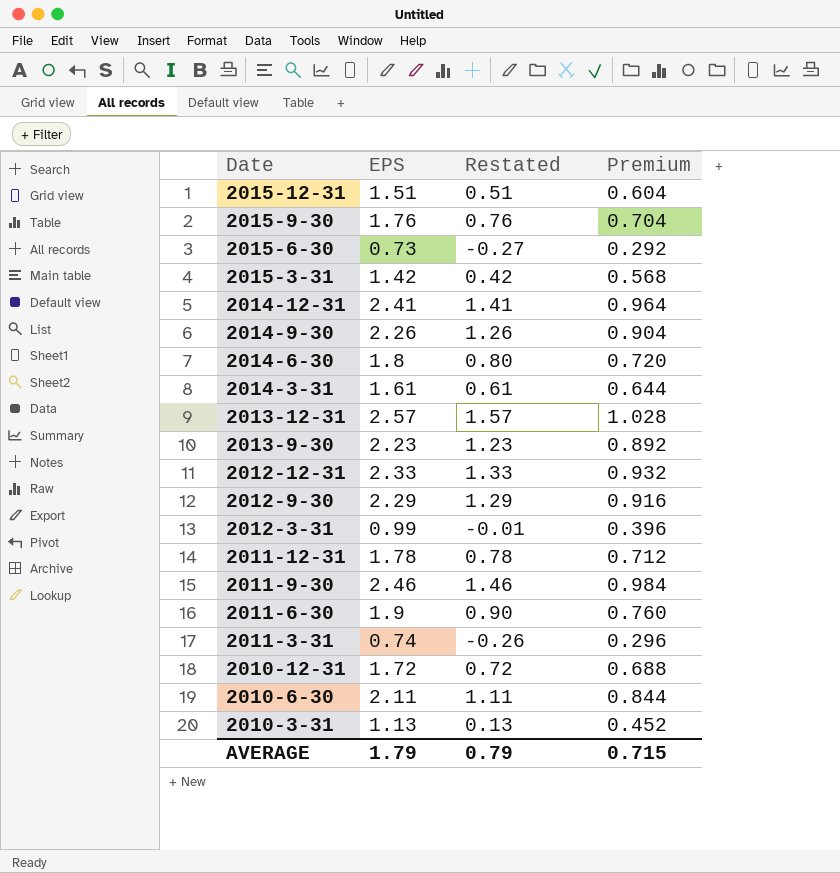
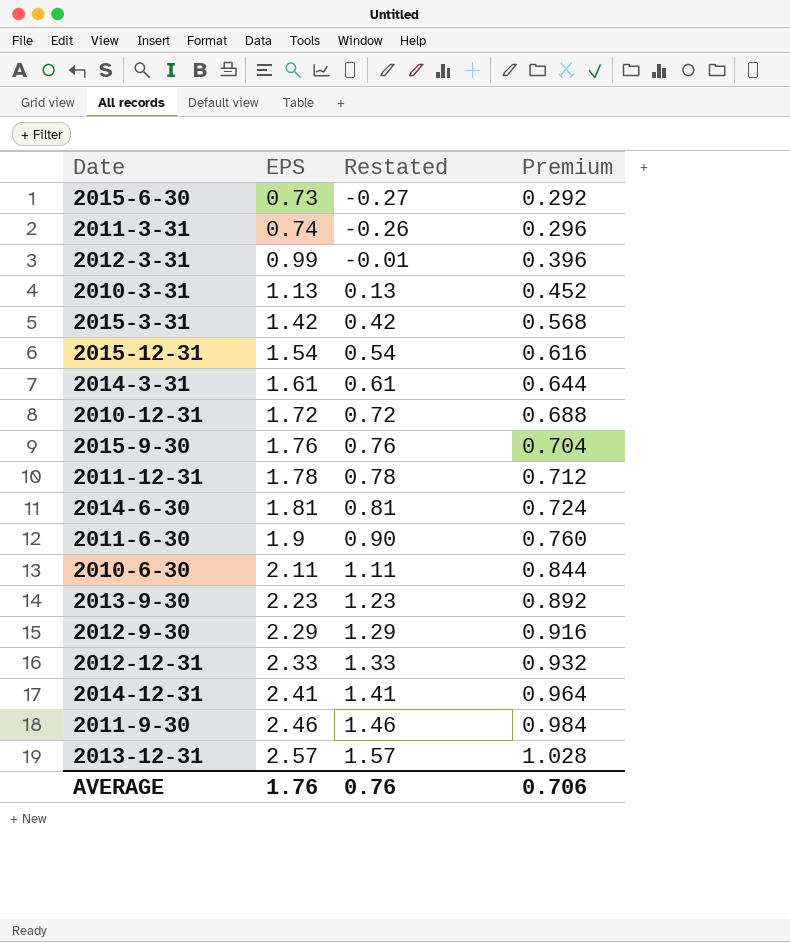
row order: Date descending -> EPS ascending
row 2014-9-30: 2.26 | 1.26 | 0.904 -> none
2015-12-31 | EPS: 1.51 -> 1.54
2015-12-31 | Restated: 0.51 -> 0.54
2015-12-31 | Premium: 0.604 -> 0.616
2014-6-30 | EPS: 1.8 -> 1.81
2014-6-30 | Restated: 0.80 -> 0.81
2014-6-30 | Premium: 0.720 -> 0.724
AVERAGE | EPS: 1.79 -> 1.76
AVERAGE | Restated: 0.79 -> 0.76
AVERAGE | Premium: 0.715 -> 0.706

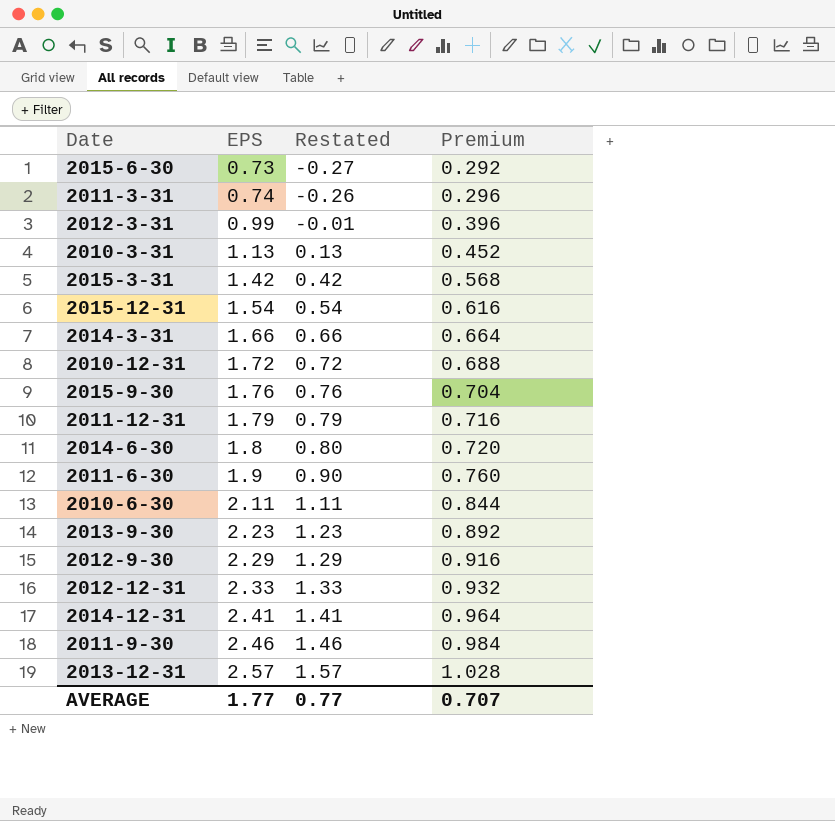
2014-3-31 | EPS: 1.61 -> 1.66
2014-3-31 | Restated: 0.61 -> 0.66
2014-3-31 | Premium: 0.644 -> 0.664
2011-12-31 | EPS: 1.78 -> 1.79
2011-12-31 | Restated: 0.78 -> 0.79
2011-12-31 | Premium: 0.712 -> 0.716
2014-6-30 | EPS: 1.81 -> 1.8
2014-6-30 | Restated: 0.81 -> 0.80
2014-6-30 | Premium: 0.724 -> 0.720
AVERAGE | EPS: 1.76 -> 1.77
AVERAGE | Restated: 0.76 -> 0.77
AVERAGE | Premium: 0.706 -> 0.707

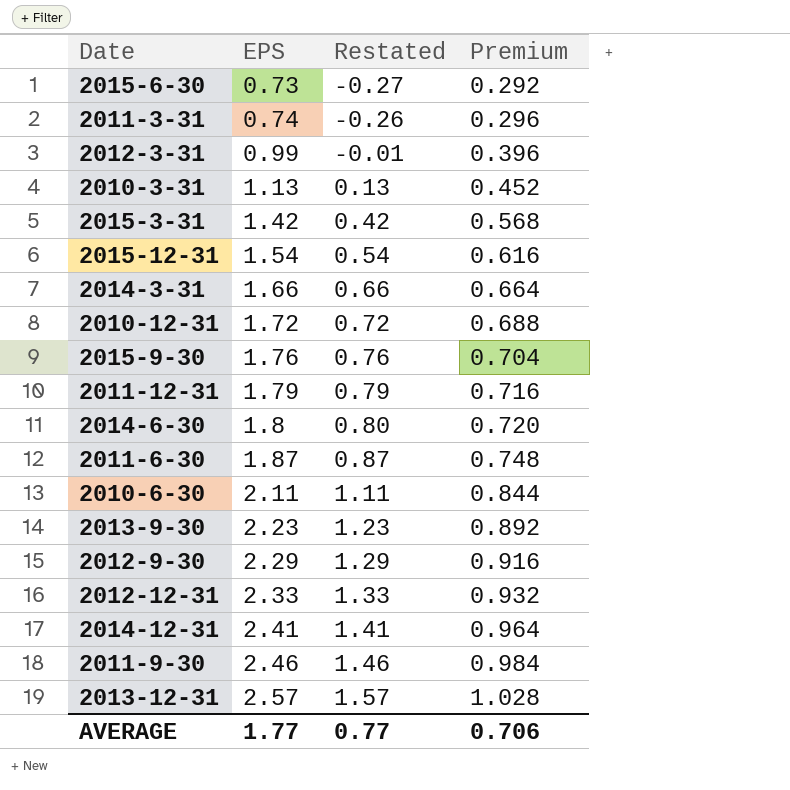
2011-6-30 | EPS: 1.9 -> 1.87
2011-6-30 | Restated: 0.90 -> 0.87
2011-6-30 | Premium: 0.760 -> 0.748
AVERAGE | Premium: 0.707 -> 0.706

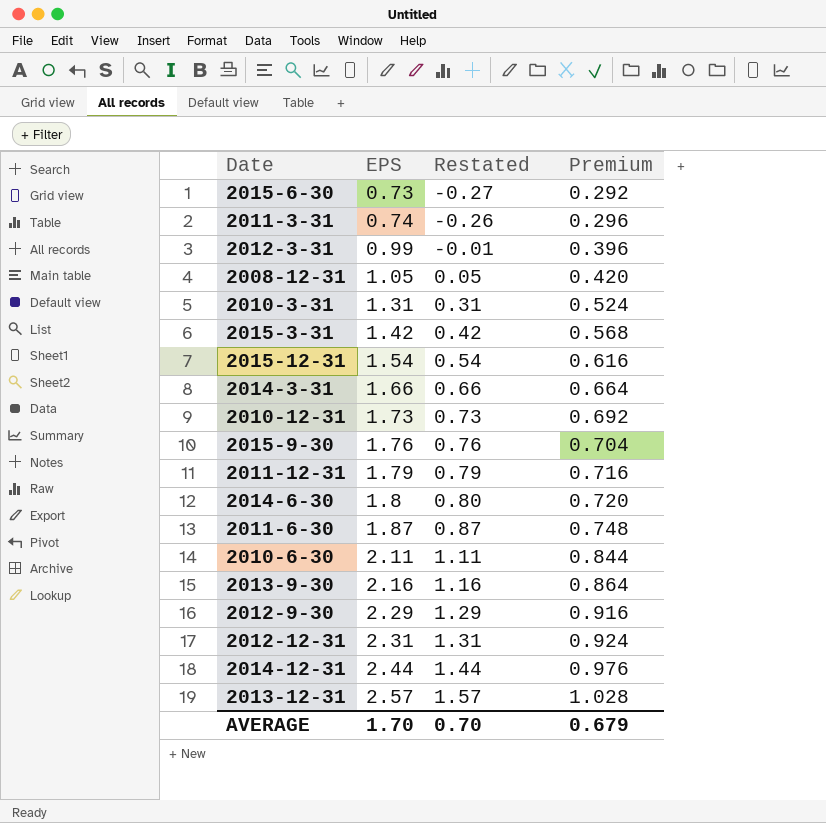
row 2011-9-30: 2.46 | 1.46 | 0.984 -> none
row 2008-12-31: none -> 1.05 | 0.05 | 0.420
2010-3-31 | EPS: 1.13 -> 1.31
2010-3-31 | Restated: 0.13 -> 0.31
2010-3-31 | Premium: 0.452 -> 0.524
2010-12-31 | EPS: 1.72 -> 1.73
2010-12-31 | Restated: 0.72 -> 0.73
2010-12-31 | Premium: 0.688 -> 0.692
2013-9-30 | EPS: 2.23 -> 2.16
2013-9-30 | Restated: 1.23 -> 1.16
2013-9-30 | Premium: 0.892 -> 0.864
2012-12-31 | EPS: 2.33 -> 2.31
2012-12-31 | Restated: 1.33 -> 1.31
2012-12-31 | Premium: 0.932 -> 0.924
2014-12-31 | EPS: 2.41 -> 2.44
2014-12-31 | Restated: 1.41 -> 1.44
2014-12-31 | Premium: 0.964 -> 0.976
AVERAGE | EPS: 1.77 -> 1.70
AVERAGE | Restated: 0.77 -> 0.70
AVERAGE | Premium: 0.706 -> 0.679

